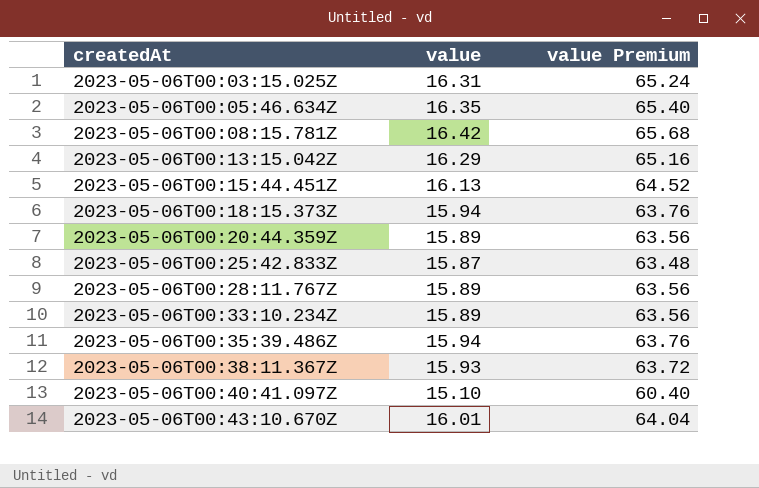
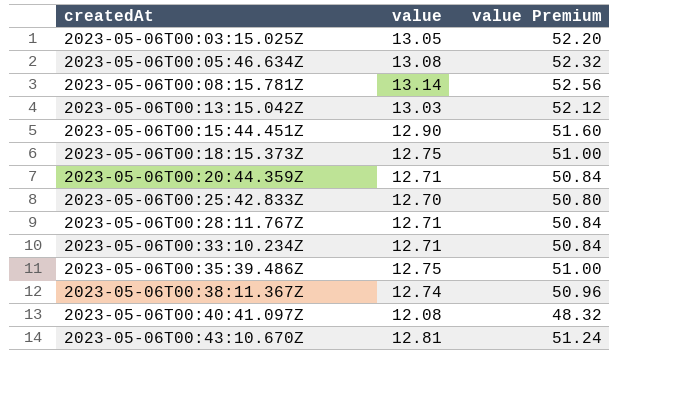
2023-05-06T00:03:15.025Z | value: 16.31 -> 13.05
2023-05-06T00:03:15.025Z | value Premium: 65.24 -> 52.20
2023-05-06T00:05:46.634Z | value: 16.35 -> 13.08
2023-05-06T00:05:46.634Z | value Premium: 65.40 -> 52.32
2023-05-06T00:08:15.781Z | value: 16.42 -> 13.14
2023-05-06T00:08:15.781Z | value Premium: 65.68 -> 52.56
2023-05-06T00:13:15.042Z | value: 16.29 -> 13.03
2023-05-06T00:13:15.042Z | value Premium: 65.16 -> 52.12
2023-05-06T00:15:44.451Z | value: 16.13 -> 12.90
2023-05-06T00:15:44.451Z | value Premium: 64.52 -> 51.60
2023-05-06T00:18:15.373Z | value: 15.94 -> 12.75
2023-05-06T00:18:15.373Z | value Premium: 63.76 -> 51.00
2023-05-06T00:20:44.359Z | value: 15.89 -> 12.71
2023-05-06T00:20:44.359Z | value Premium: 63.56 -> 50.84
2023-05-06T00:25:42.833Z | value: 15.87 -> 12.70
2023-05-06T00:25:42.833Z | value Premium: 63.48 -> 50.80
2023-05-06T00:28:11.767Z | value: 15.89 -> 12.71
2023-05-06T00:28:11.767Z | value Premium: 63.56 -> 50.84
2023-05-06T00:33:10.234Z | value: 15.89 -> 12.71
2023-05-06T00:33:10.234Z | value Premium: 63.56 -> 50.84
2023-05-06T00:35:39.486Z | value: 15.94 -> 12.75
2023-05-06T00:35:39.486Z | value Premium: 63.76 -> 51.00
2023-05-06T00:38:11.367Z | value: 15.93 -> 12.74
2023-05-06T00:38:11.367Z | value Premium: 63.72 -> 50.96
2023-05-06T00:40:41.097Z | value: 15.10 -> 12.08
2023-05-06T00:40:41.097Z | value Premium: 60.40 -> 48.32
2023-05-06T00:43:10.670Z | value: 16.01 -> 12.81
2023-05-06T00:43:10.670Z | value Premium: 64.04 -> 51.24

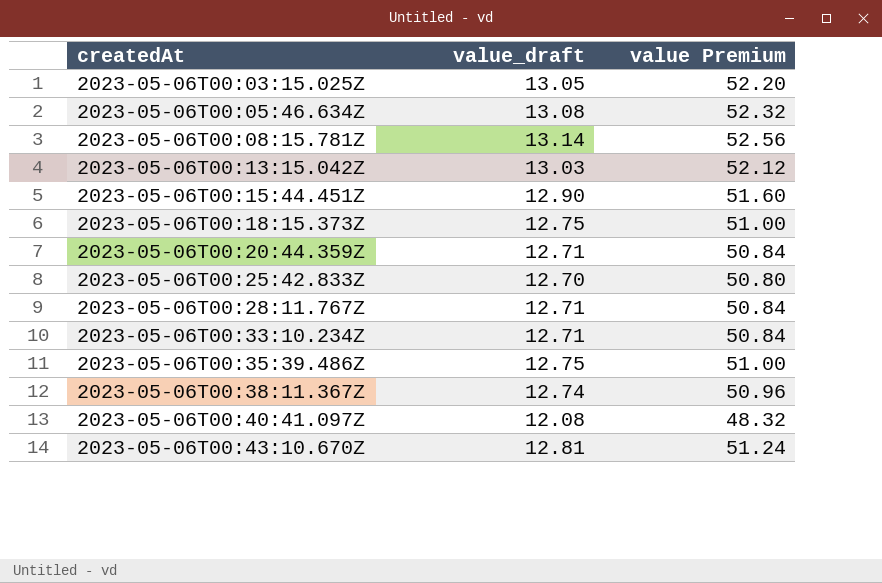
column name: value -> value_draft

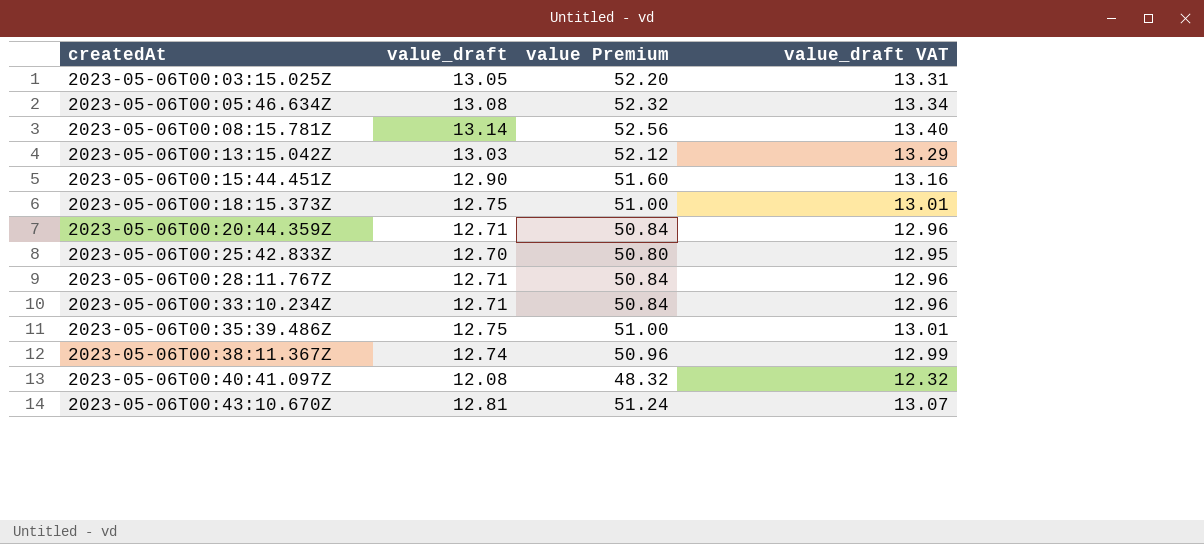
column value_draft VAT | formula: none -> [value_draft] * 1.02

